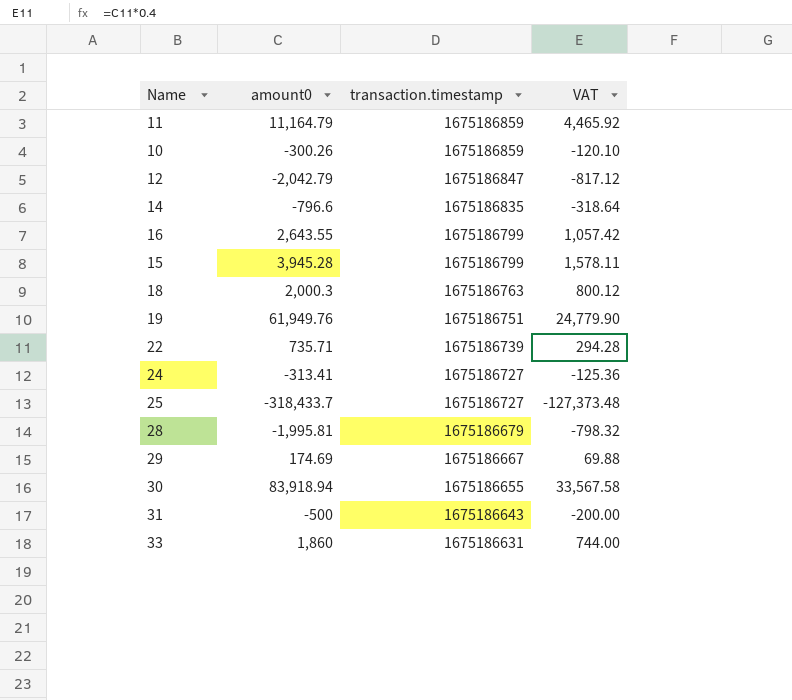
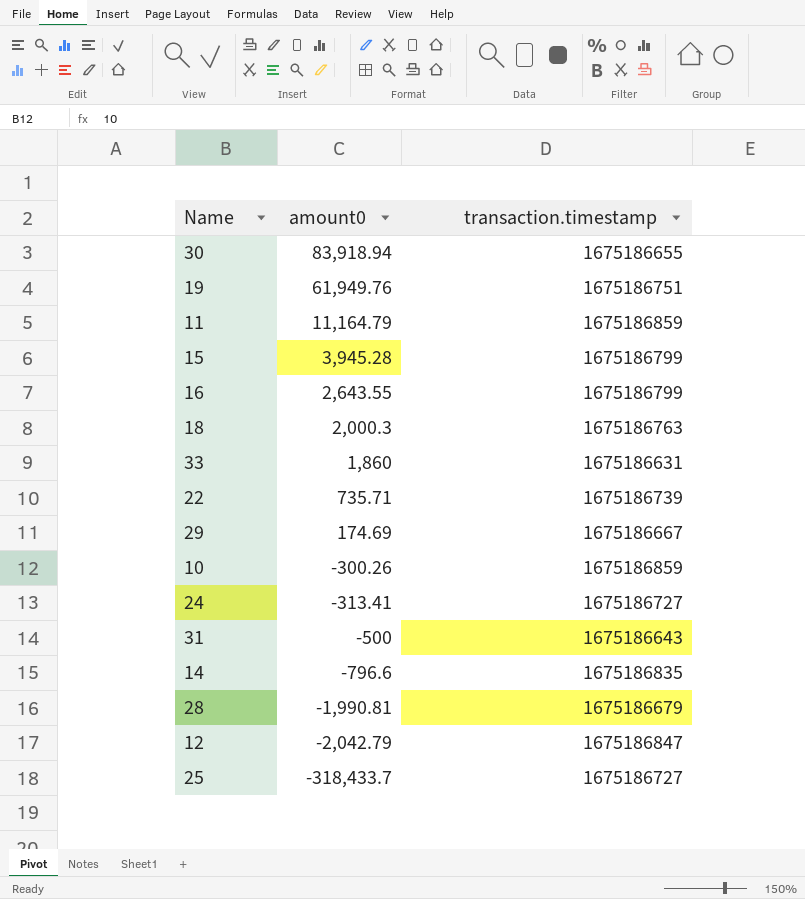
row order: transaction.timestamp descending -> amount0 descending
column VAT | formula: [amount0] * 0.4 -> none
28 | amount0: -1,995.81 -> -1,990.81

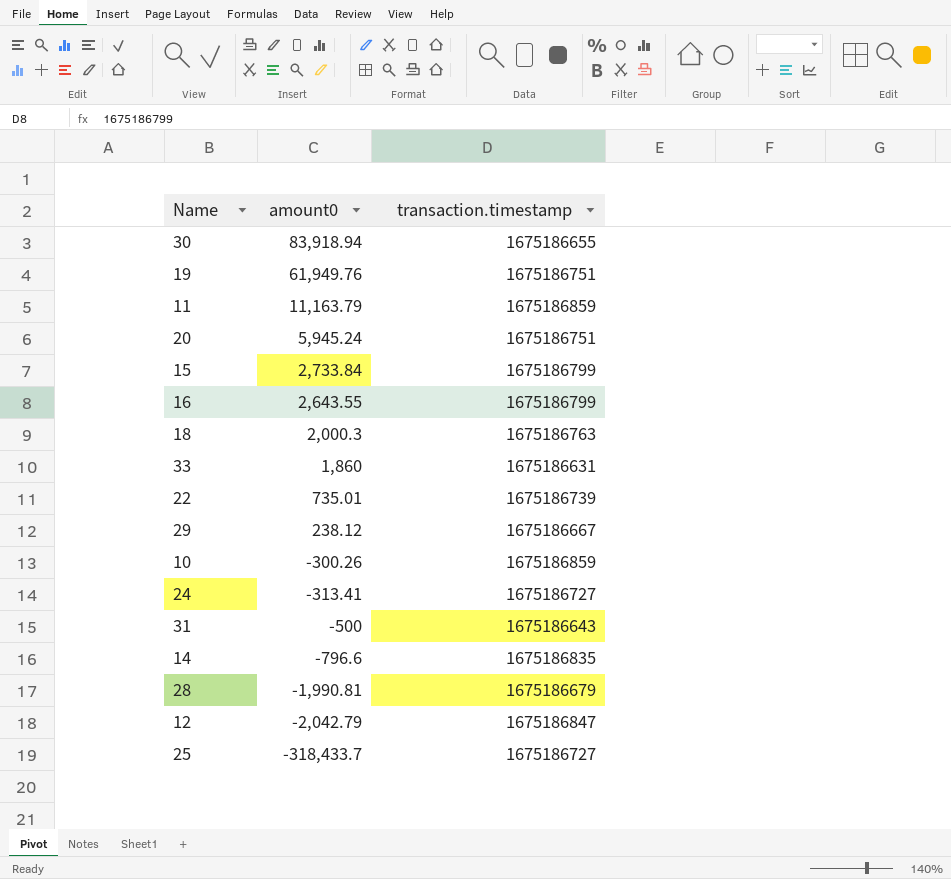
11 | amount0: 11,164.79 -> 11,163.79
row 20: none -> 5,945.24 | 1675186751
15 | amount0: 3,945.28 -> 2,733.84
22 | amount0: 735.71 -> 735.01
29 | amount0: 174.69 -> 238.12

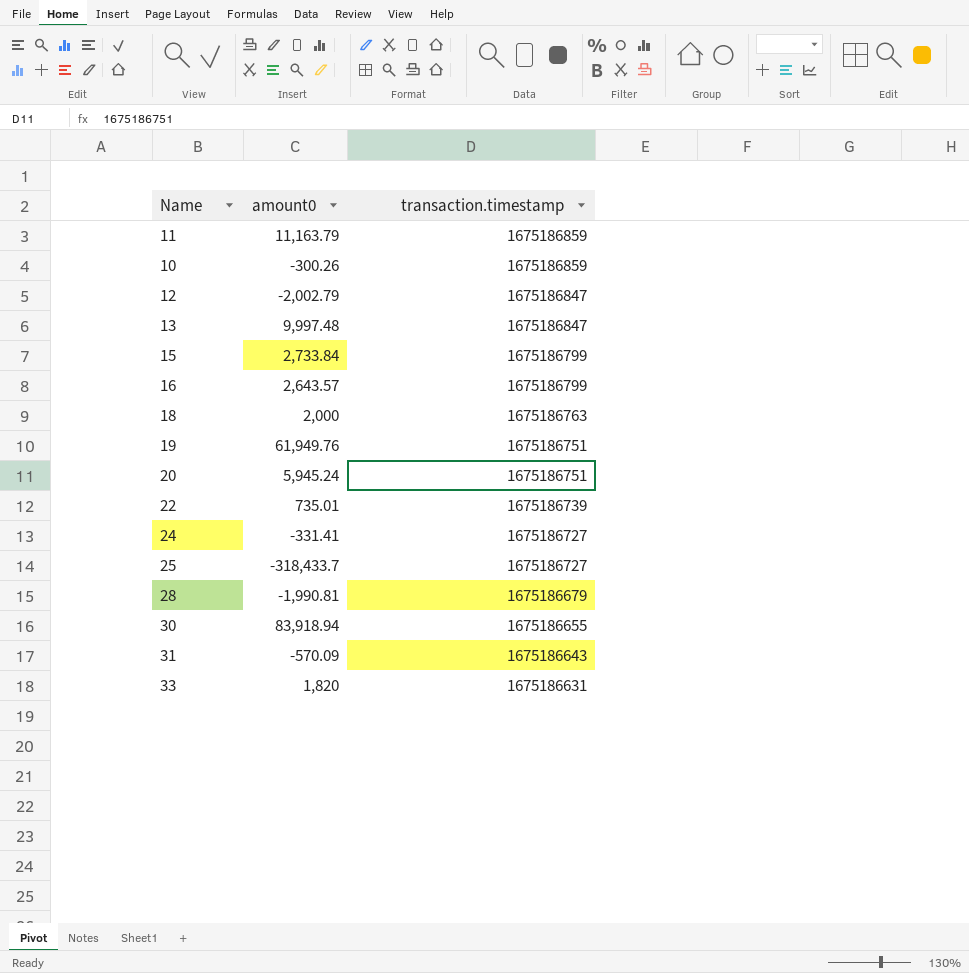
row order: amount0 descending -> transaction.timestamp descending
row 29: 238.12 | 1675186667 -> none
row 14: -796.6 | 1675186835 -> none
12 | amount0: -2,042.79 -> -2,002.79
row 13: none -> 9,997.48 | 1675186847
16 | amount0: 2,643.55 -> 2,643.57
18 | amount0: 2,000.3 -> 2,000
24 | amount0: -313.41 -> -331.41
31 | amount0: -500 -> -570.09
33 | amount0: 1,860 -> 1,820

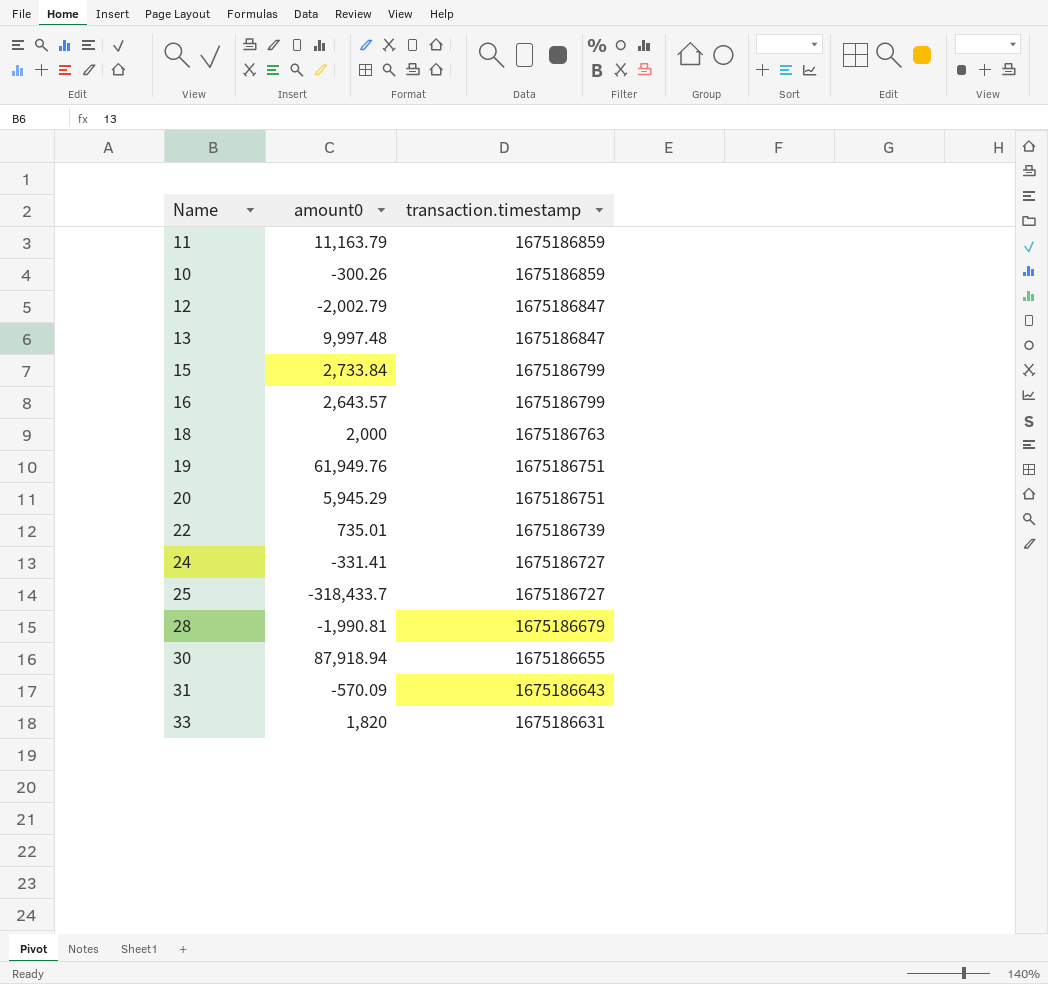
20 | amount0: 5,945.24 -> 5,945.29
30 | amount0: 83,918.94 -> 87,918.94

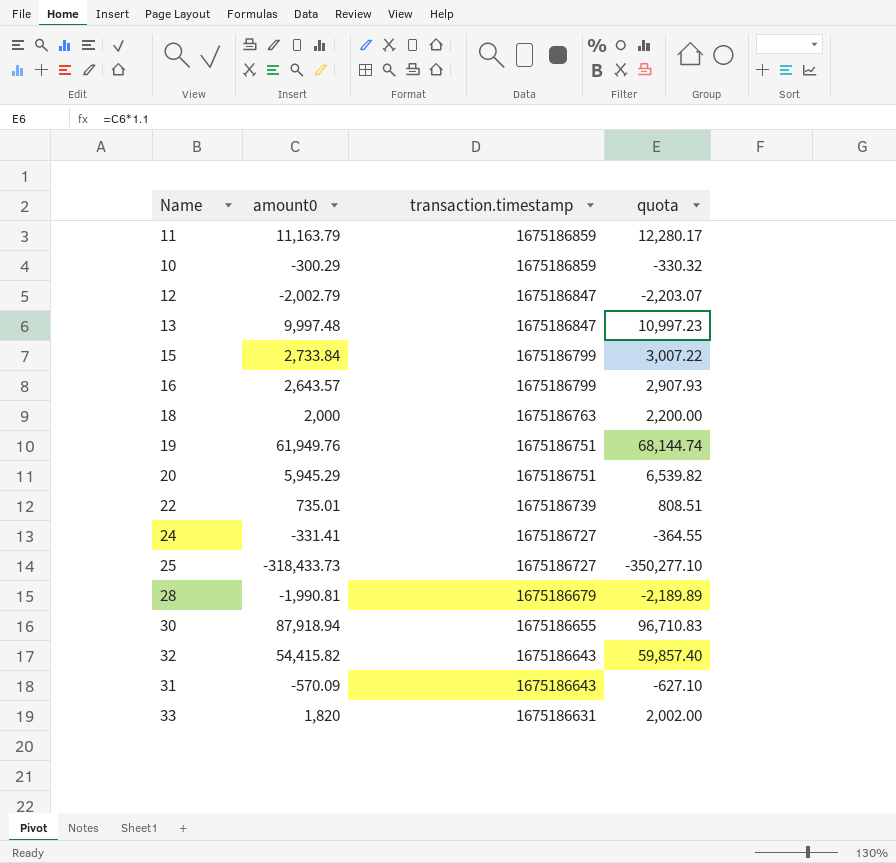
column quota | formula: none -> [amount0] * 1.1
10 | amount0: -300.26 -> -300.29
25 | amount0: -318,433.7 -> -318,433.73
row 32: none -> 54,415.82 | 1675186643 | 59,857.40

